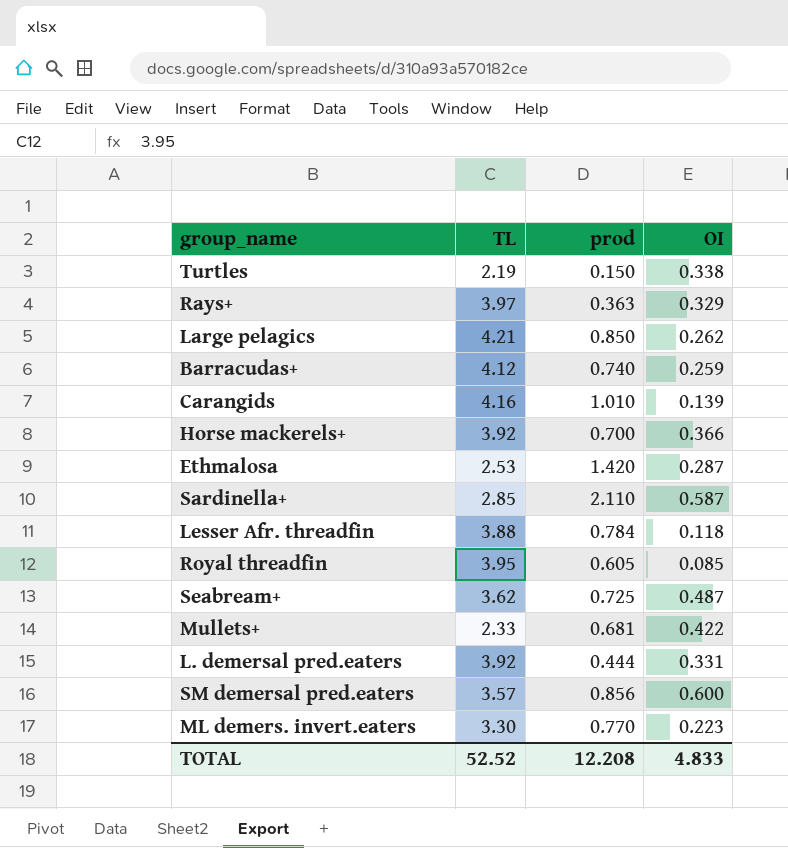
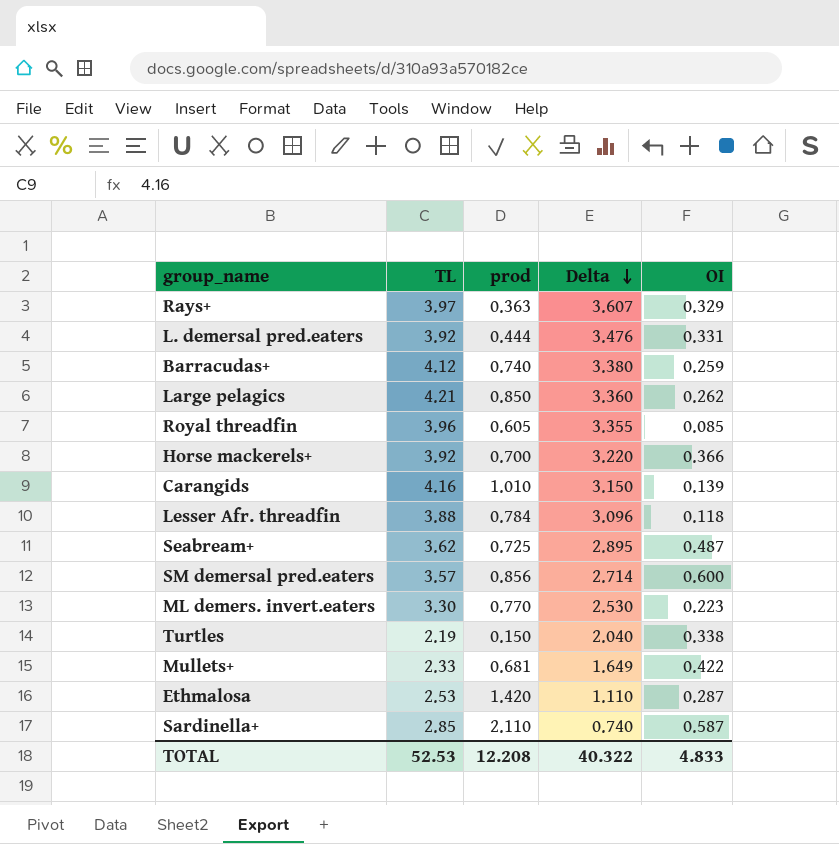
row order: none -> Delta descending
column Delta | formula: none -> [TL] - [prod]
Royal threadfin | TL: 3.95 -> 3.96
TOTAL | TL: 52.52 -> 52.53

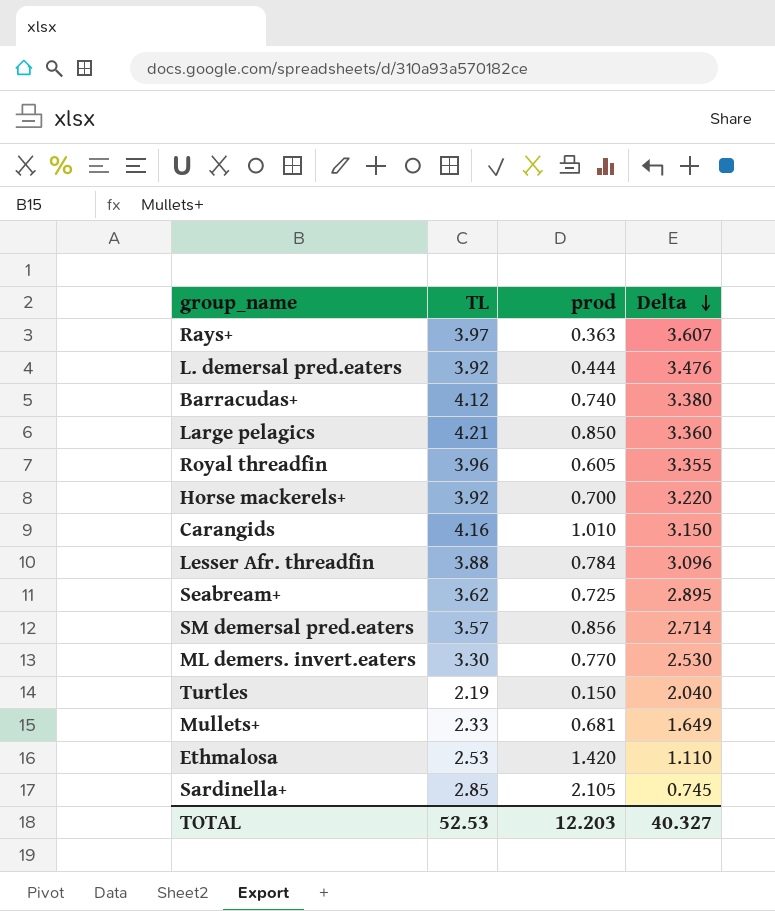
column OI | position: 5 -> none
Sardinella+ | prod: 2.110 -> 2.105
Sardinella+ | Delta: 0.740 -> 0.745
TOTAL | prod: 12.208 -> 12.203
TOTAL | Delta: 40.322 -> 40.327

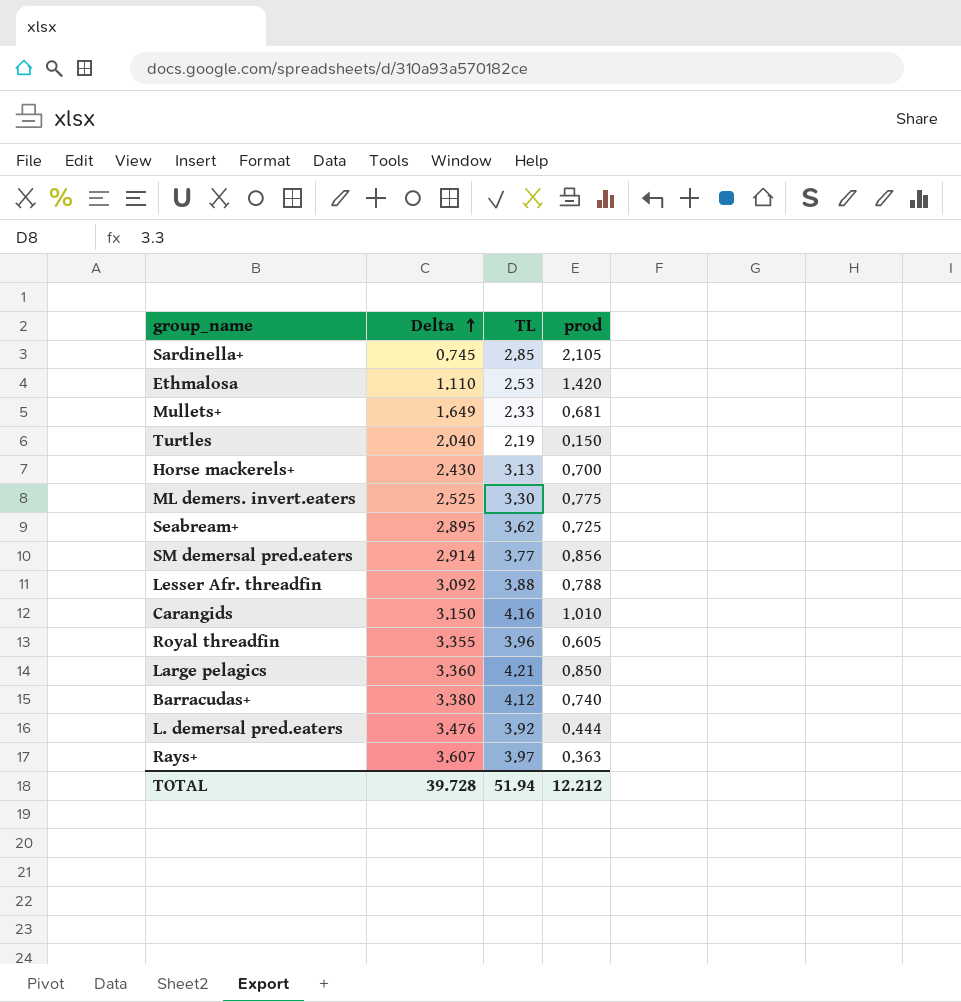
row order: Delta descending -> Delta ascending
column Delta | position: 4 -> 2
Horse mackerels+ | Delta: 3.220 -> 2.430
Horse mackerels+ | TL: 3.92 -> 3.13
ML demers. invert.eaters | Delta: 2.530 -> 2.525
ML demers. invert.eaters | prod: 0.770 -> 0.775
SM demersal pred.eaters | Delta: 2.714 -> 2.914
SM demersal pred.eaters | TL: 3.57 -> 3.77
Lesser Afr. threadfin | Delta: 3.096 -> 3.092
Lesser Afr. threadfin | prod: 0.784 -> 0.788
TOTAL | Delta: 40.327 -> 39.728
TOTAL | TL: 52.53 -> 51.94
TOTAL | prod: 12.203 -> 12.212

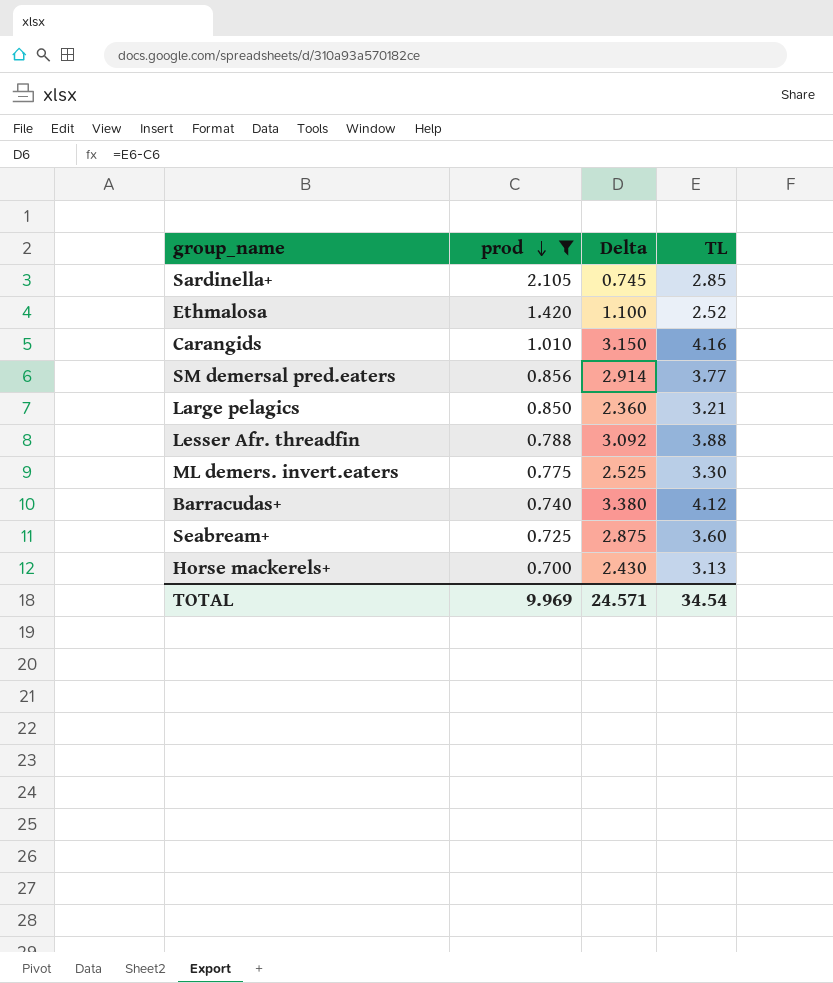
filter: none -> prod >= 0.700
row order: Delta ascending -> prod descending
column prod | position: 4 -> 2
Ethmalosa | Delta: 1.110 -> 1.100
Ethmalosa | TL: 2.53 -> 2.52
Large pelagics | Delta: 3.360 -> 2.360
Large pelagics | TL: 4.21 -> 3.21
Seabream+ | Delta: 2.895 -> 2.875
Seabream+ | TL: 3.62 -> 3.60
TOTAL | prod: 12.212 -> 9.969
TOTAL | Delta: 39.728 -> 24.571
TOTAL | TL: 51.94 -> 34.54

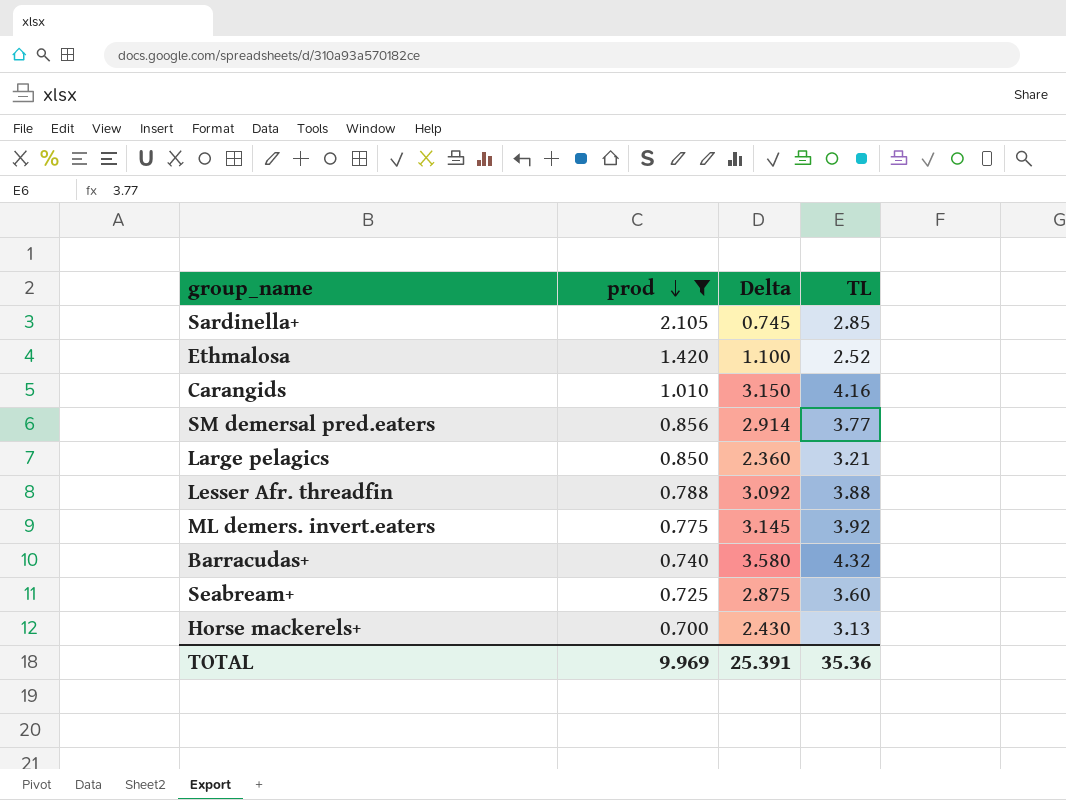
ML demers. invert.eaters | Delta: 2.525 -> 3.145
ML demers. invert.eaters | TL: 3.30 -> 3.92
Barracudas+ | Delta: 3.380 -> 3.580
Barracudas+ | TL: 4.12 -> 4.32
TOTAL | Delta: 24.571 -> 25.391
TOTAL | TL: 34.54 -> 35.36

